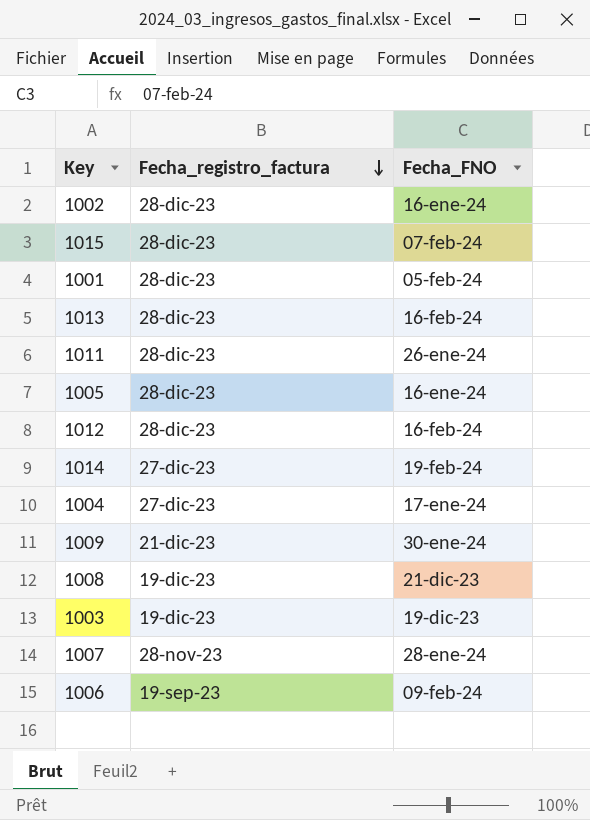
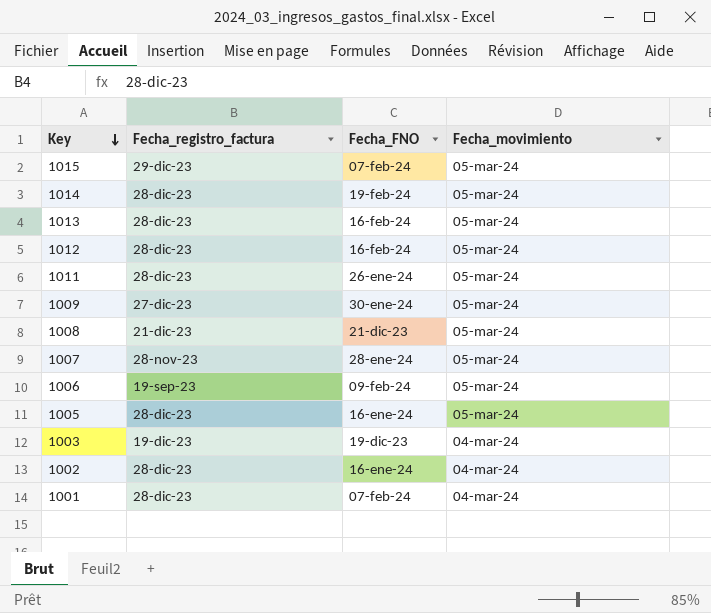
row order: Fecha_registro_factura descending -> Key descending
column Fecha_movimiento | position: none -> 4
row 1004: 27-dic-23 | 17-ene-24 -> none
1015 | Fecha_registro_factura: 28-dic-23 -> 29-dic-23
1014 | Fecha_registro_factura: 27-dic-23 -> 28-dic-23
1009 | Fecha_registro_factura: 21-dic-23 -> 27-dic-23
1008 | Fecha_registro_factura: 19-dic-23 -> 21-dic-23
1001 | Fecha_FNO: 05-feb-24 -> 07-feb-24

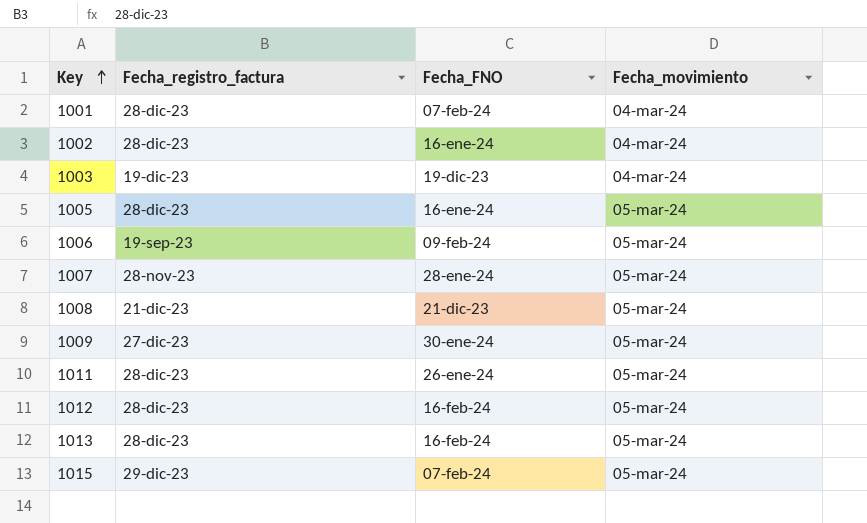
row order: Key descending -> Key ascending
row 1014: 28-dic-23 | 19-feb-24 | 05-mar-24 -> none

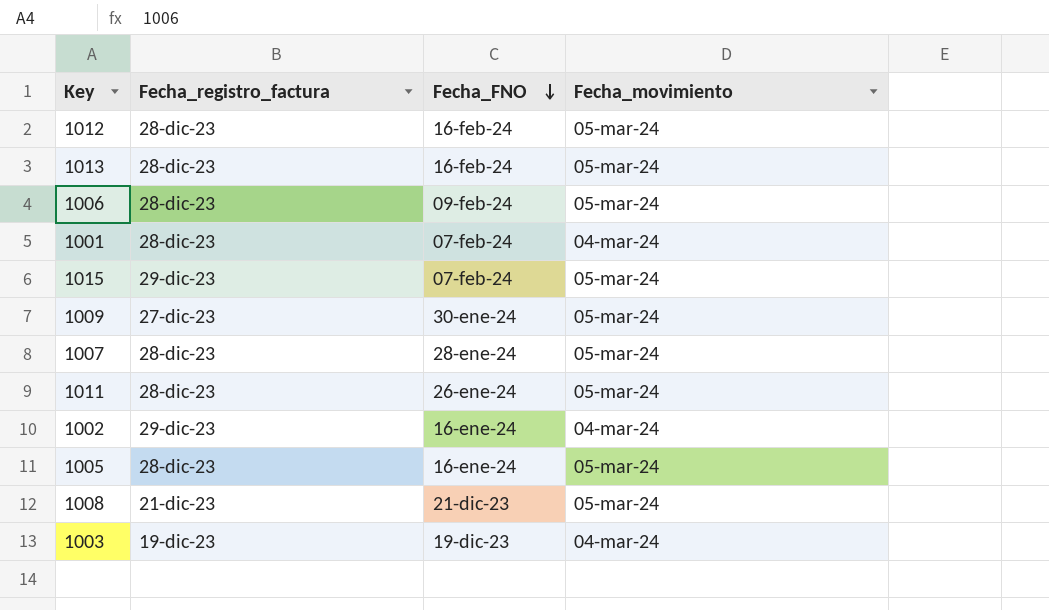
row order: Key ascending -> Fecha_FNO descending
1006 | Fecha_registro_factura: 19-sep-23 -> 28-dic-23
1007 | Fecha_registro_factura: 28-nov-23 -> 28-dic-23
1002 | Fecha_registro_factura: 28-dic-23 -> 29-dic-23

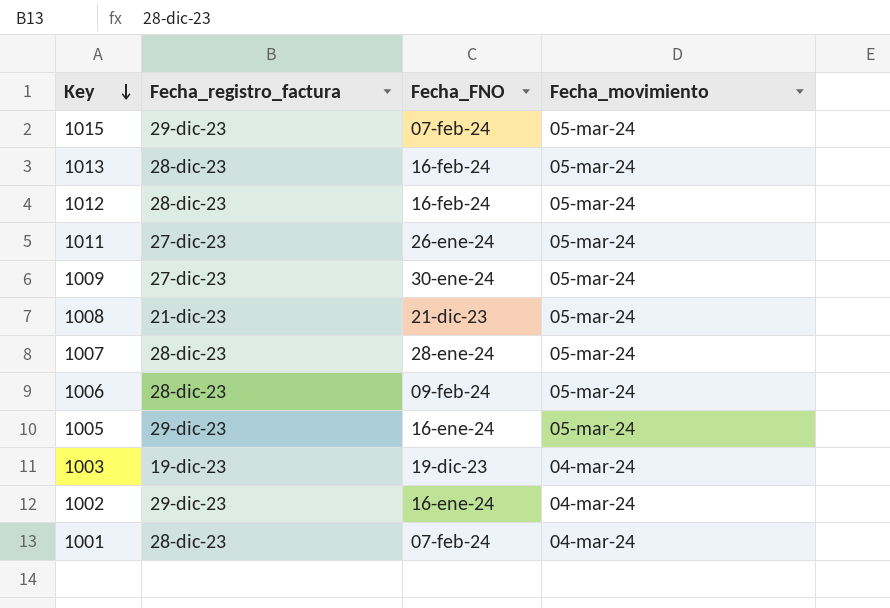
row order: Fecha_FNO descending -> Key descending
1011 | Fecha_registro_factura: 28-dic-23 -> 27-dic-23
1005 | Fecha_registro_factura: 28-dic-23 -> 29-dic-23

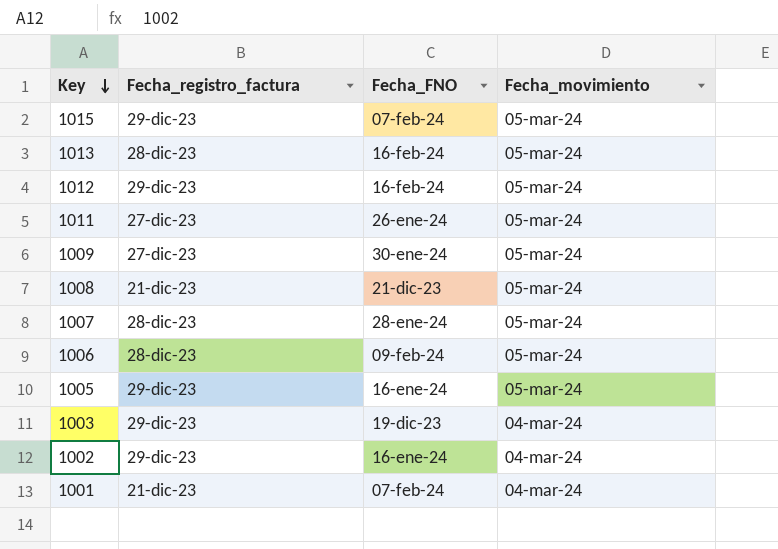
1012 | Fecha_registro_factura: 28-dic-23 -> 29-dic-23
1003 | Fecha_registro_factura: 19-dic-23 -> 29-dic-23
1001 | Fecha_registro_factura: 28-dic-23 -> 21-dic-23

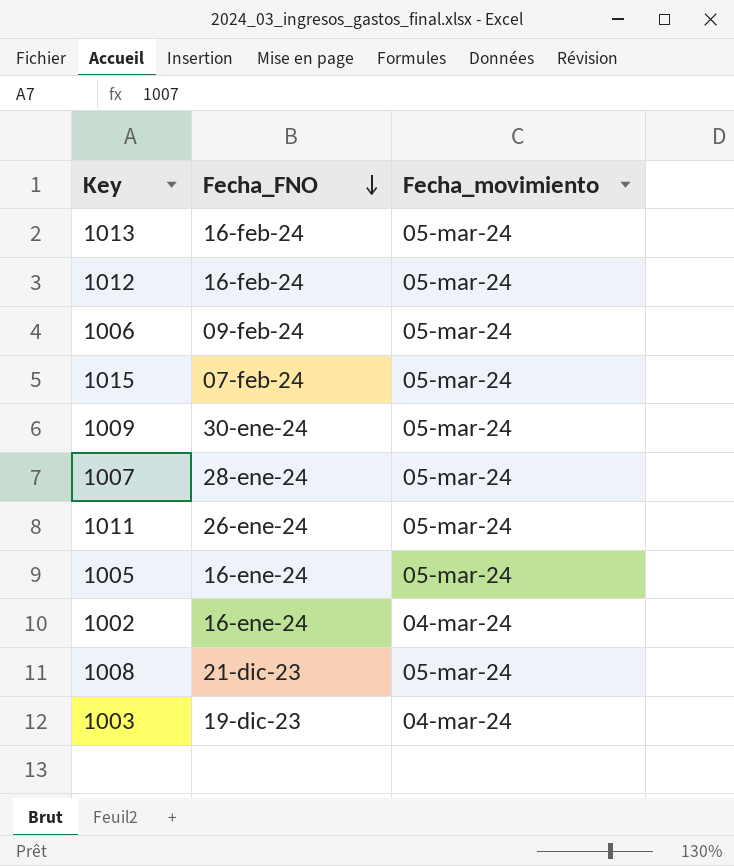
row order: Key descending -> Fecha_FNO descending
column Fecha_registro_factura | position: 2 -> none
row 1001: 21-dic-23 | 07-feb-24 | 04-mar-24 -> none

